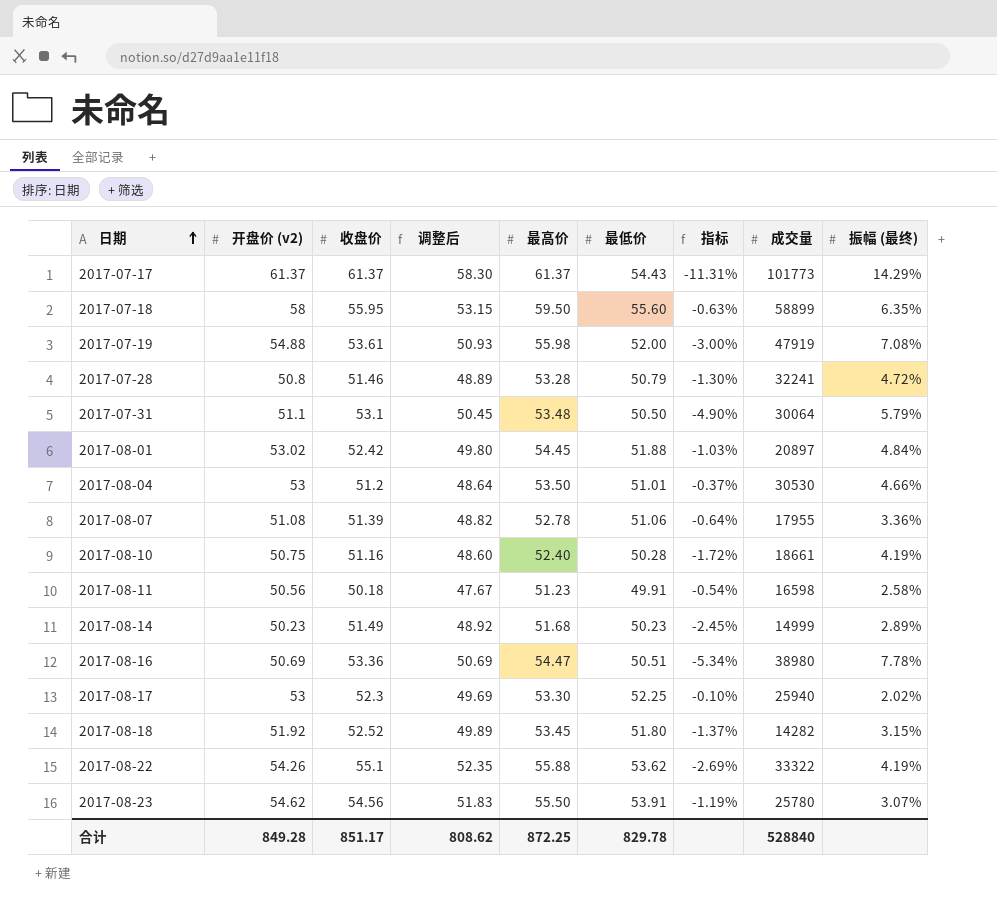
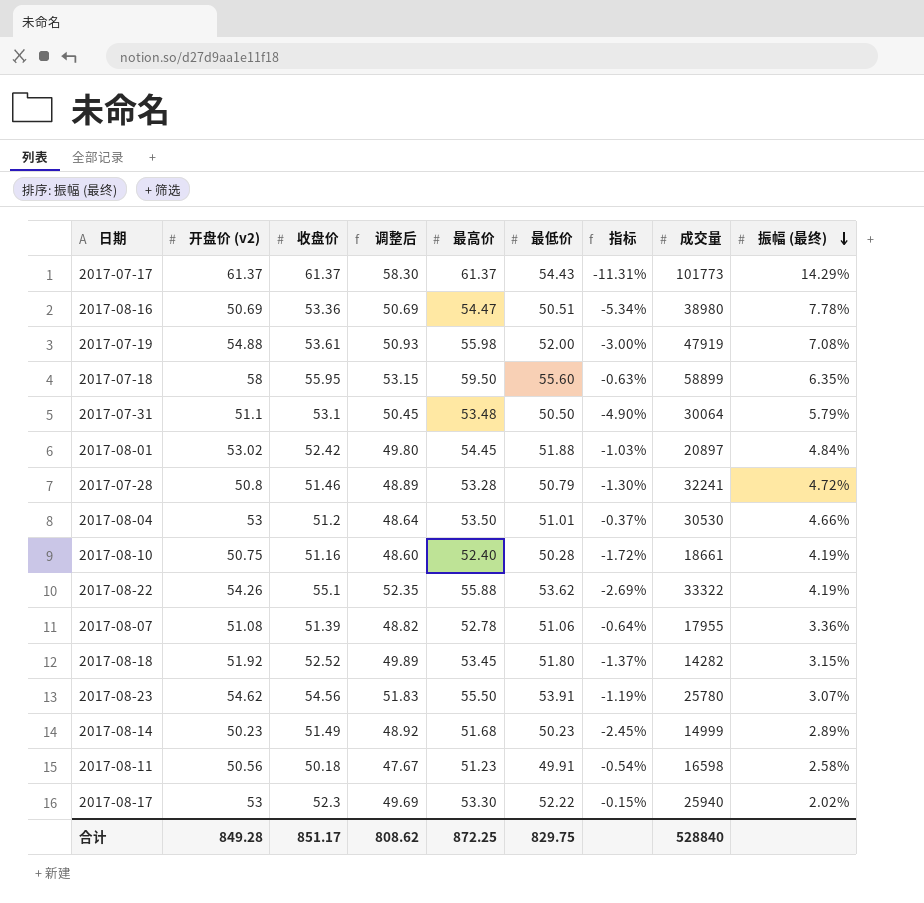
row order: 日期 ascending -> 振幅 (最终) descending
2017-08-17 | 最低价: 52.25 -> 52.22
2017-08-17 | 指标: -0.10% -> -0.15%
合计 | 最低价: 829.78 -> 829.75

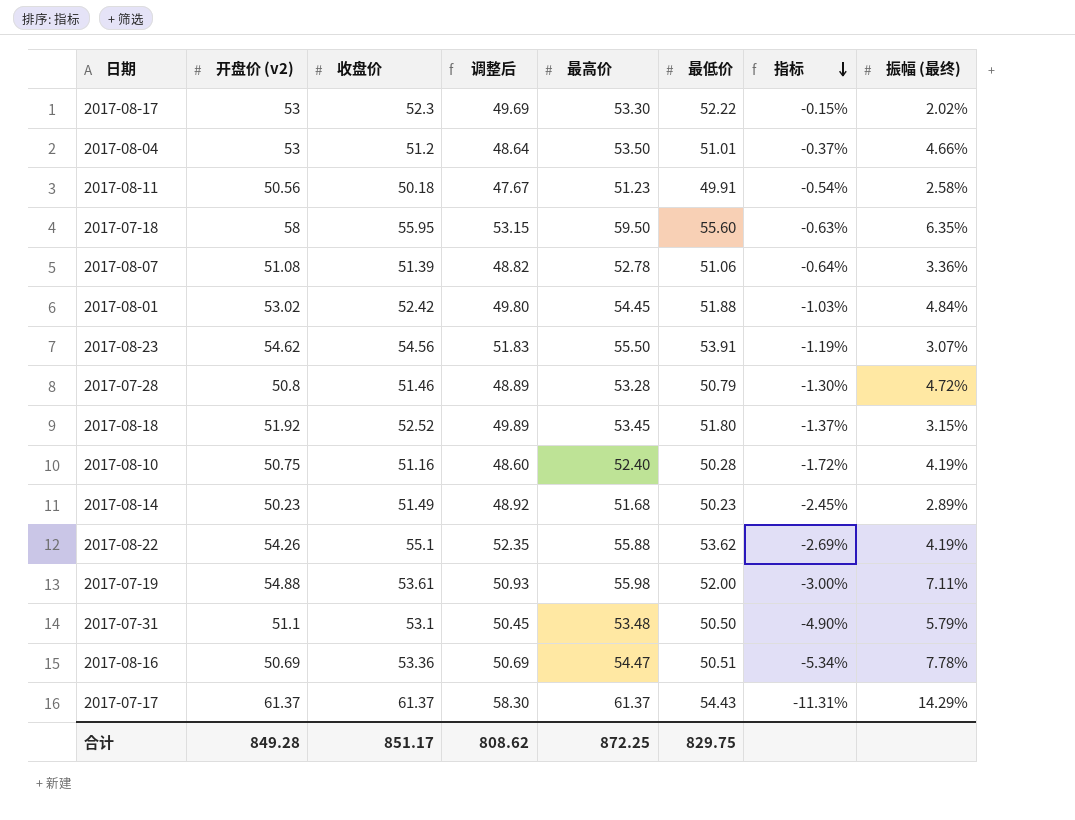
row order: 振幅 (最终) descending -> 指标 descending
column 成交量 | position: 8 -> none
2017-07-19 | 振幅 (最终): 7.08% -> 7.11%

